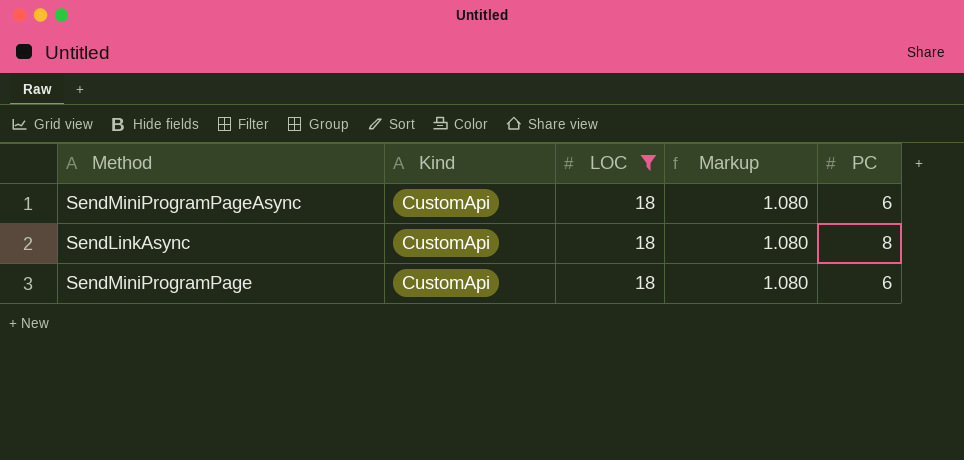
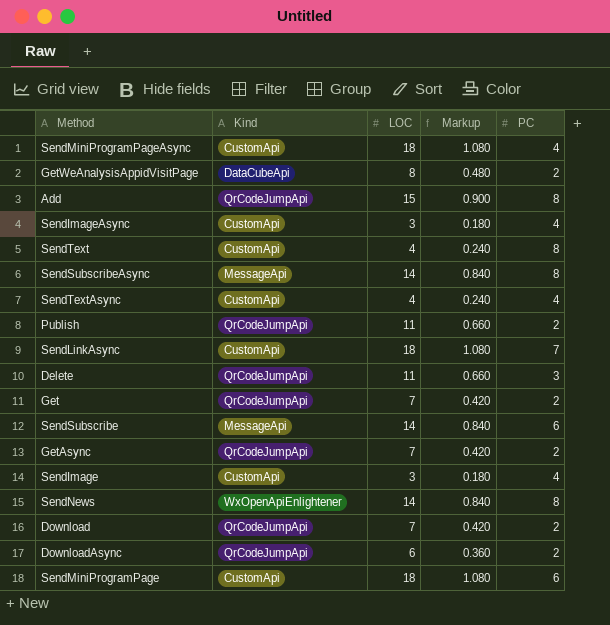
filter: LOC = 18 -> none
SendMiniProgramPageAsync | PC: 6 -> 4
SendLinkAsync | PC: 8 -> 7

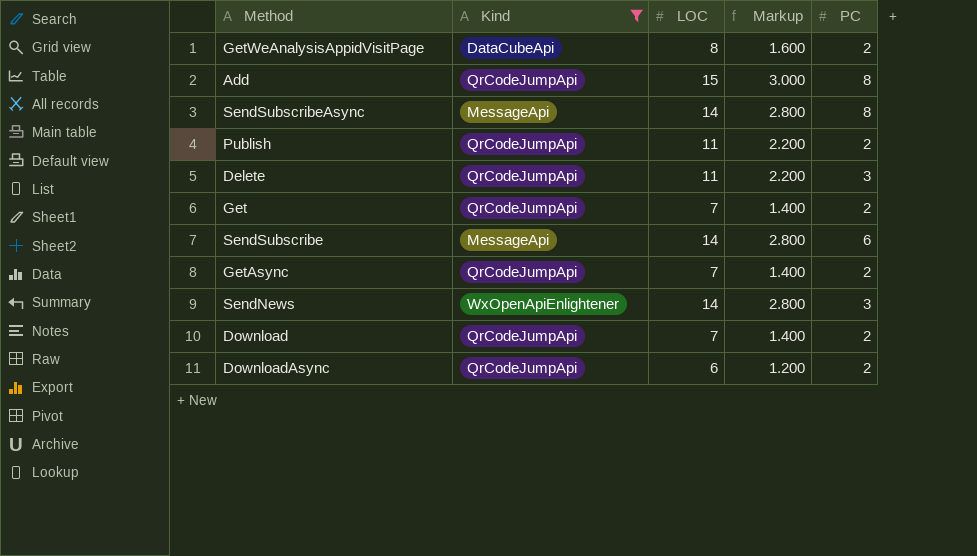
filter: none -> Kind != CustomApi
column Markup | formula: [LOC] * 0.06 -> [LOC] * 0.2
SendNews | PC: 8 -> 3

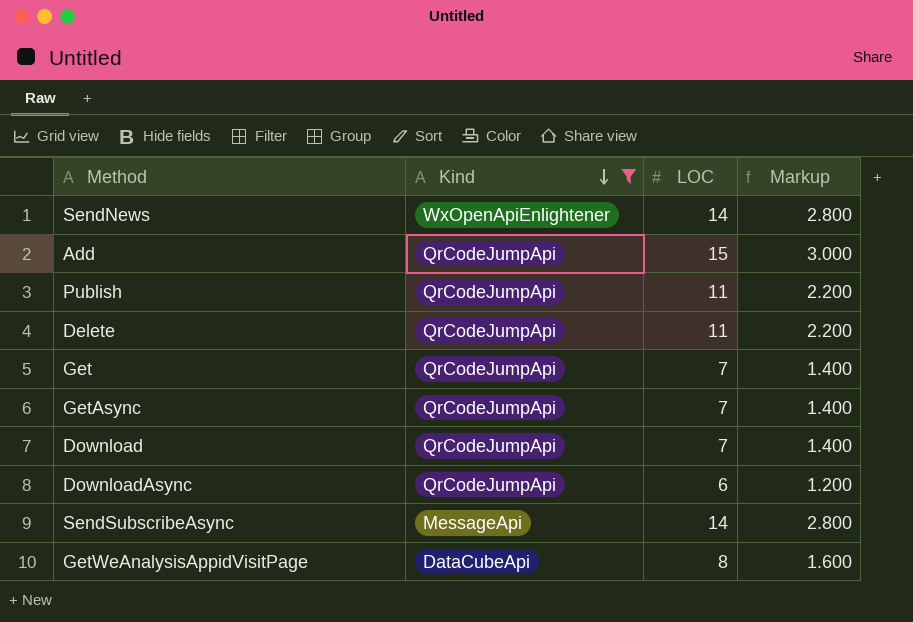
row order: none -> Kind descending
column PC | position: 5 -> none
row SendSubscribe: MessageApi | 14 | 2.800 | 6 -> none

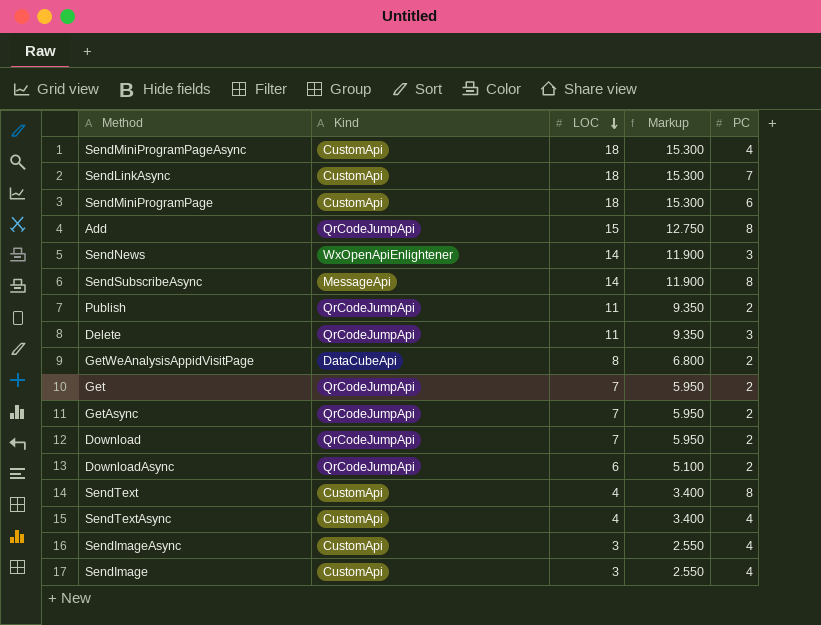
filter: Kind != CustomApi -> none
row order: Kind descending -> LOC descending
column Markup | formula: [LOC] * 0.2 -> [LOC] * 0.85
column PC | position: none -> 5

